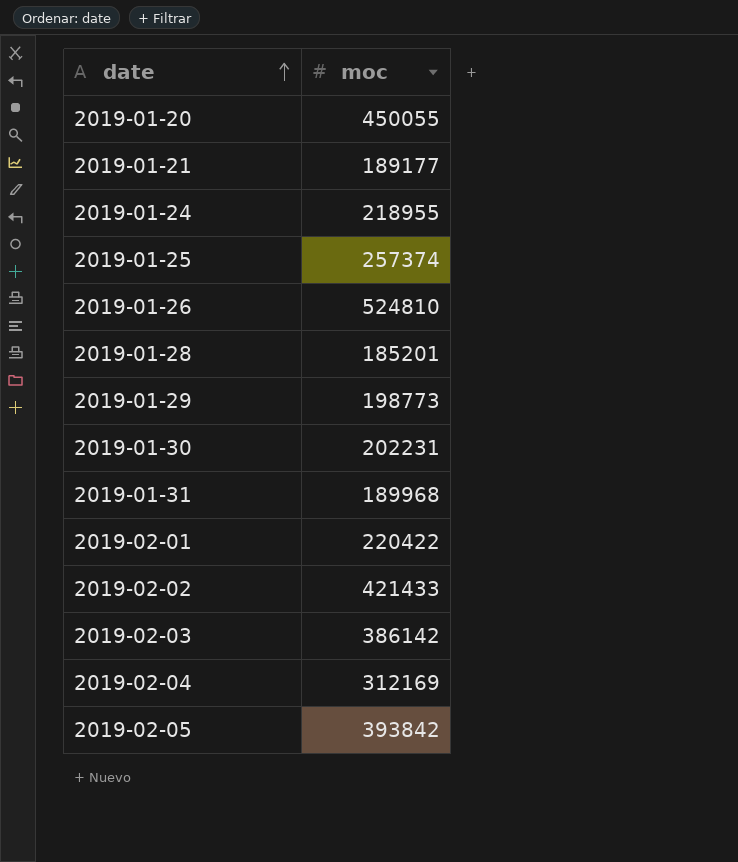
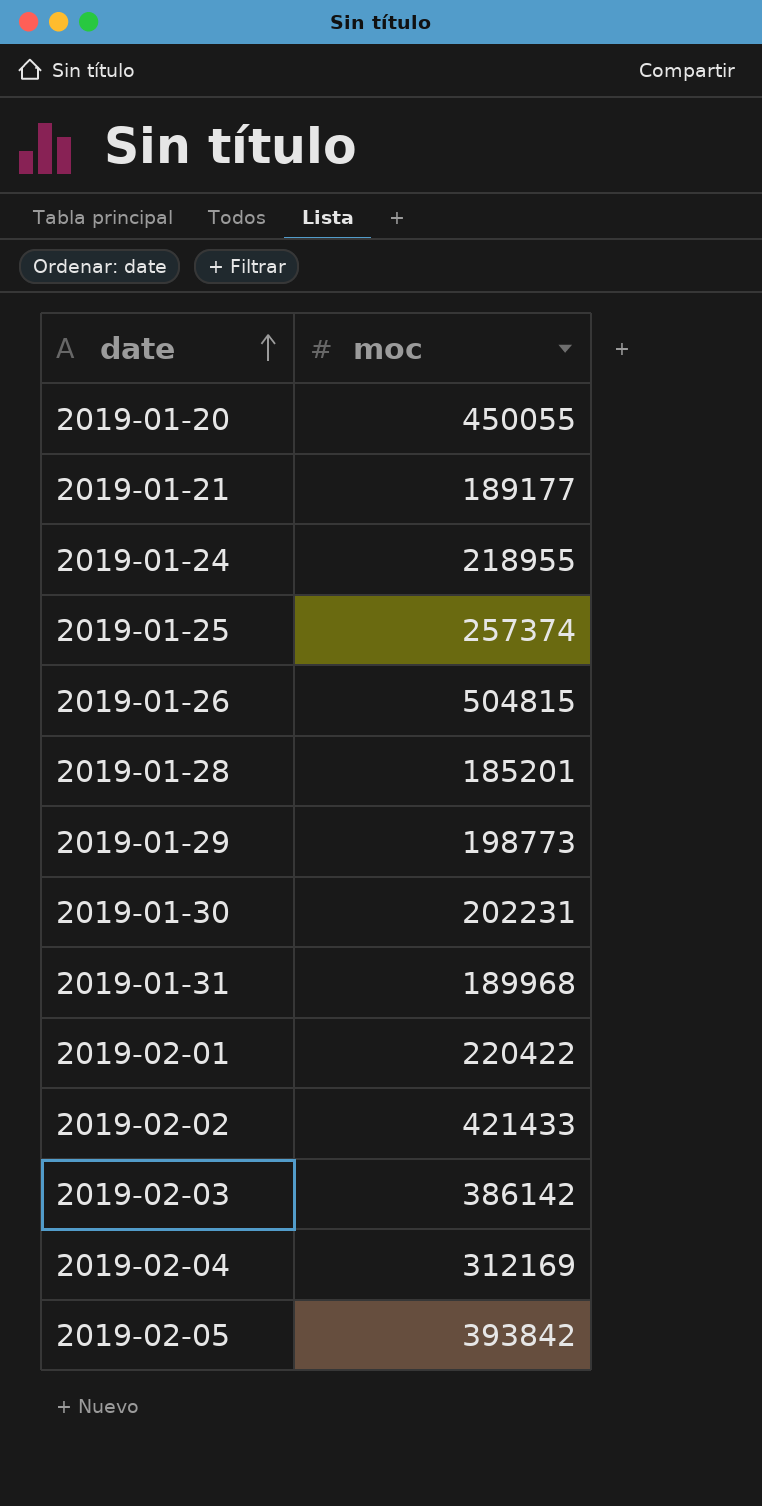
2019-01-26 | moc: 524810 -> 504815

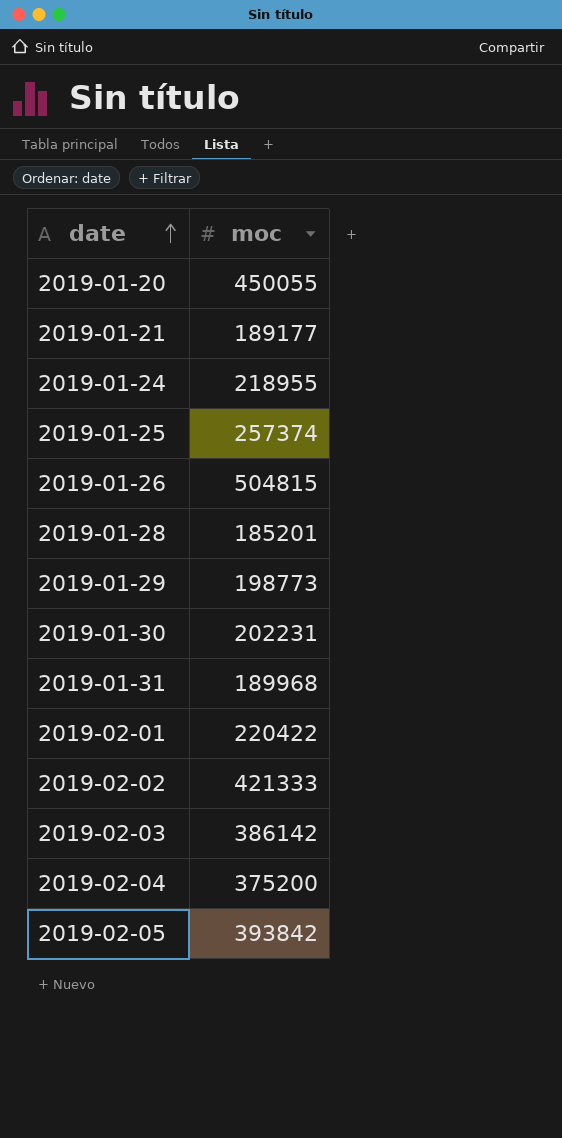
2019-02-02 | moc: 421433 -> 421333
2019-02-04 | moc: 312169 -> 375200

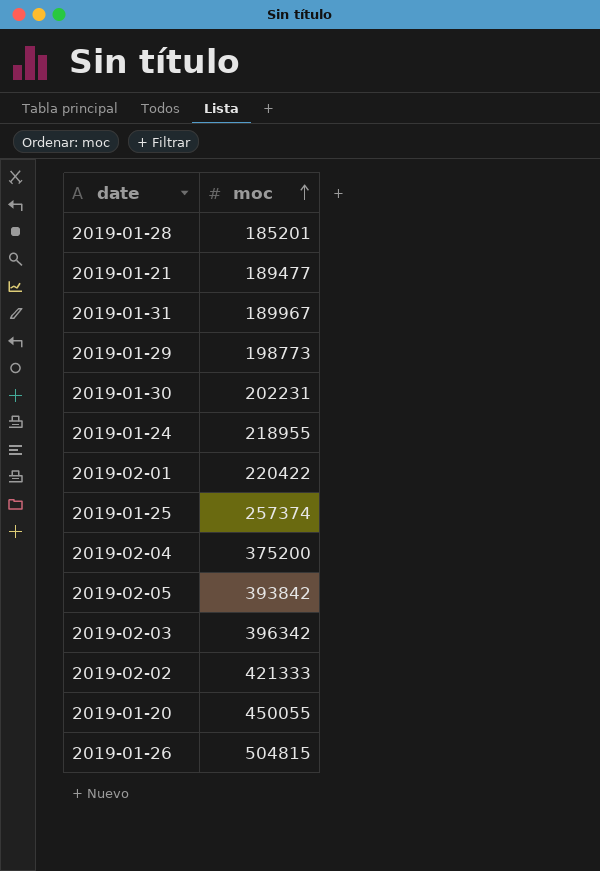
row order: date ascending -> moc ascending
2019-01-21 | moc: 189177 -> 189477
2019-01-31 | moc: 189968 -> 189967
2019-02-03 | moc: 386142 -> 396342

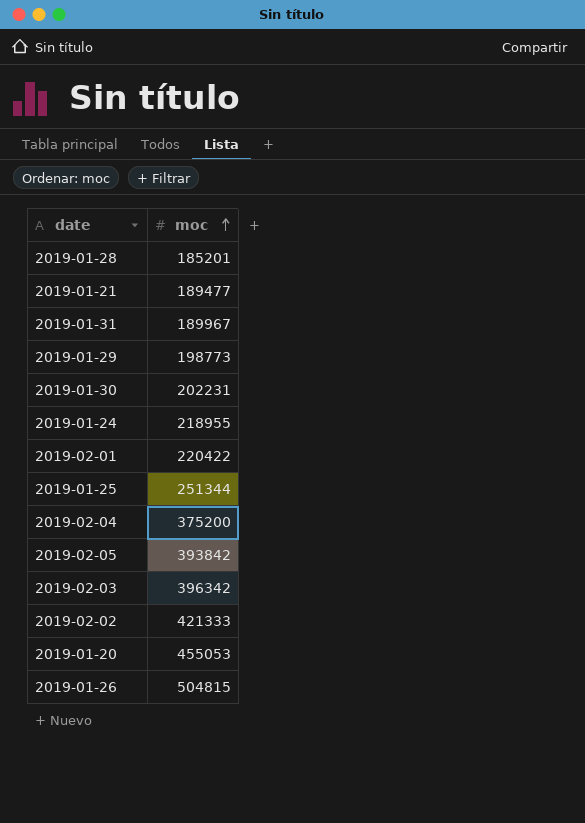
2019-01-25 | moc: 257374 -> 251344
2019-01-20 | moc: 450055 -> 455053

